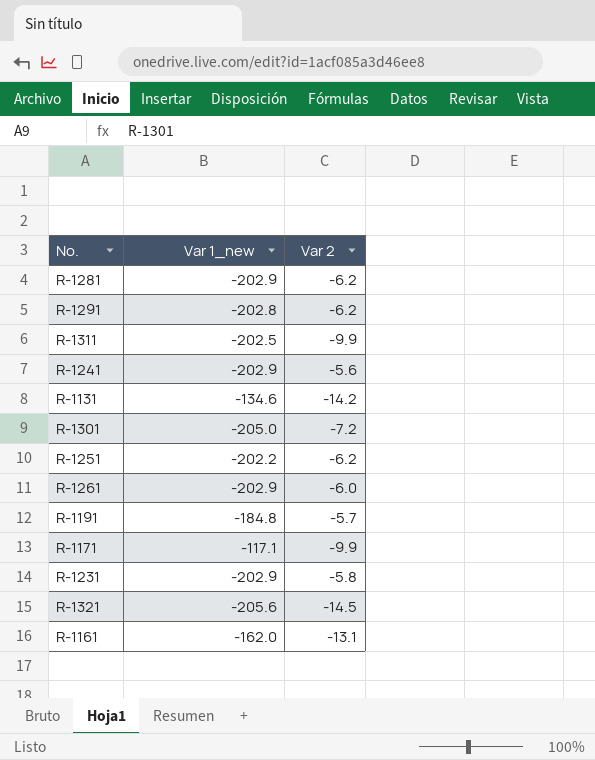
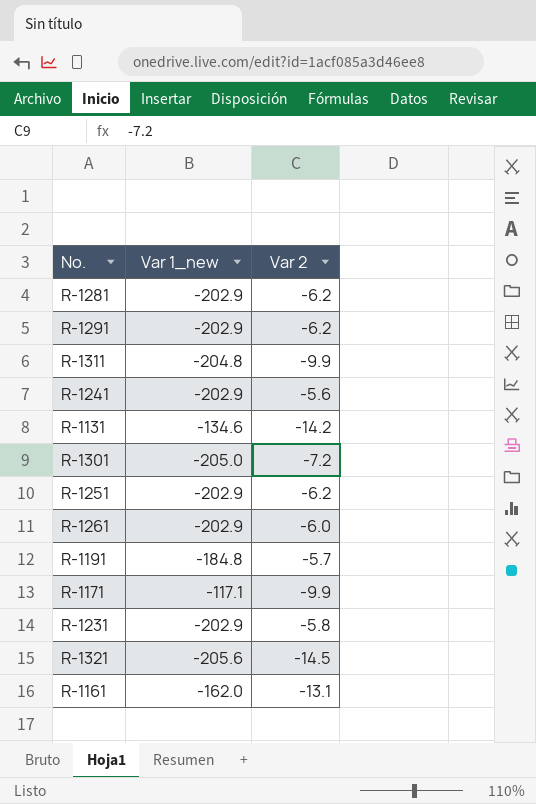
R-1291 | Var 1_new: -202.8 -> -202.9
R-1311 | Var 1_new: -202.5 -> -204.8
R-1251 | Var 1_new: -202.2 -> -202.9

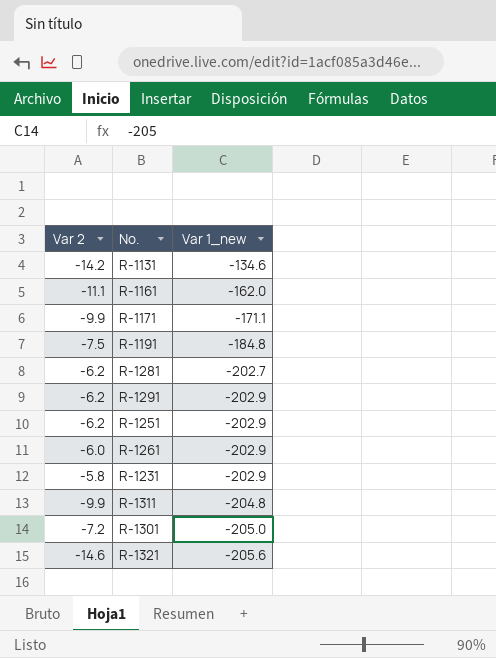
row order: none -> Var 1_new descending
column Var 2 | position: 3 -> 1
row R-1241: -202.9 | -5.6 -> none
R-1161 | Var 2: -13.1 -> -11.1
R-1171 | Var 1_new: -117.1 -> -171.1
R-1191 | Var 2: -5.7 -> -7.5
R-1281 | Var 1_new: -202.9 -> -202.7
R-1321 | Var 2: -14.5 -> -14.6

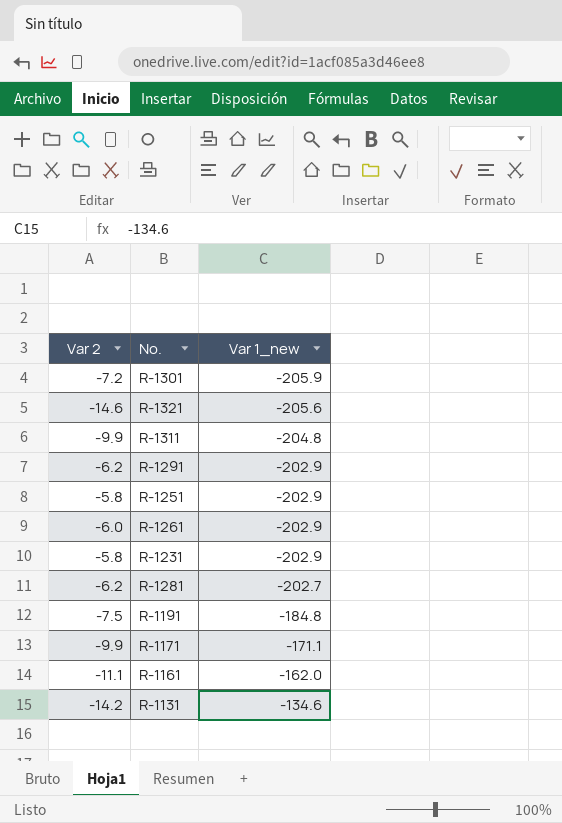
row order: Var 1_new descending -> Var 1_new ascending
R-1301 | Var 1_new: -205.0 -> -205.9
R-1251 | Var 2: -6.2 -> -5.8

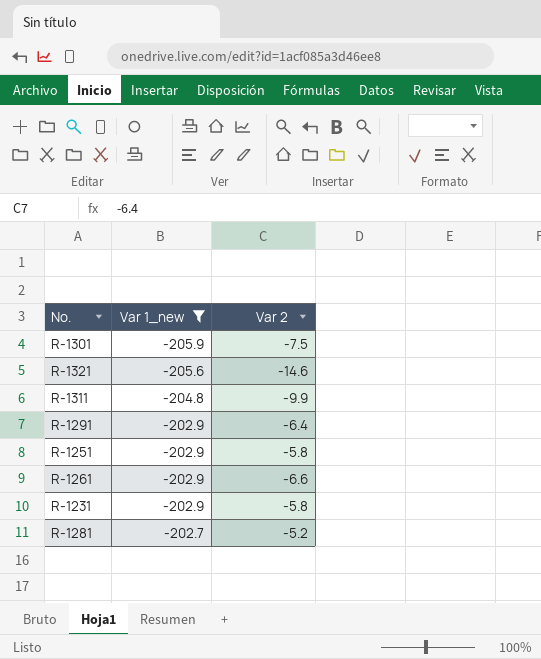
filter: none -> Var 1_new <= -202.7
column Var 2 | position: 1 -> 3
R-1301 | Var 2: -7.2 -> -7.5
R-1291 | Var 2: -6.2 -> -6.4
R-1261 | Var 2: -6.0 -> -6.6
R-1281 | Var 2: -6.2 -> -5.2

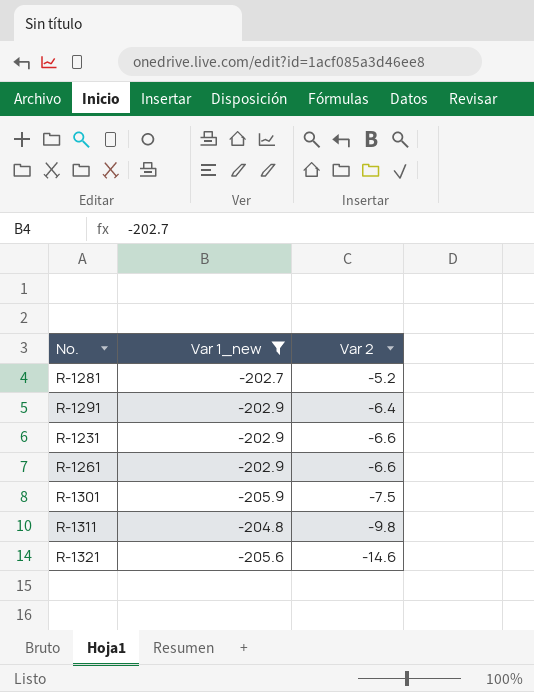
row order: Var 1_new ascending -> Var 2 descending
row R-1251: -202.9 | -5.8 -> none
R-1231 | Var 2: -5.8 -> -6.6
R-1311 | Var 2: -9.9 -> -9.8

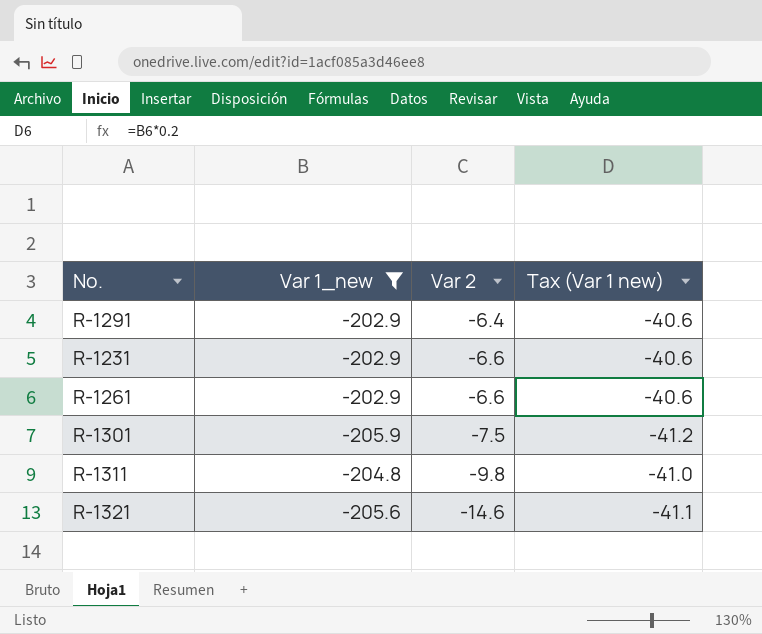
column Tax (Var 1 new) | formula: none -> [Var 1_new] * 0.2
row R-1281: -202.7 | -5.2 -> none

